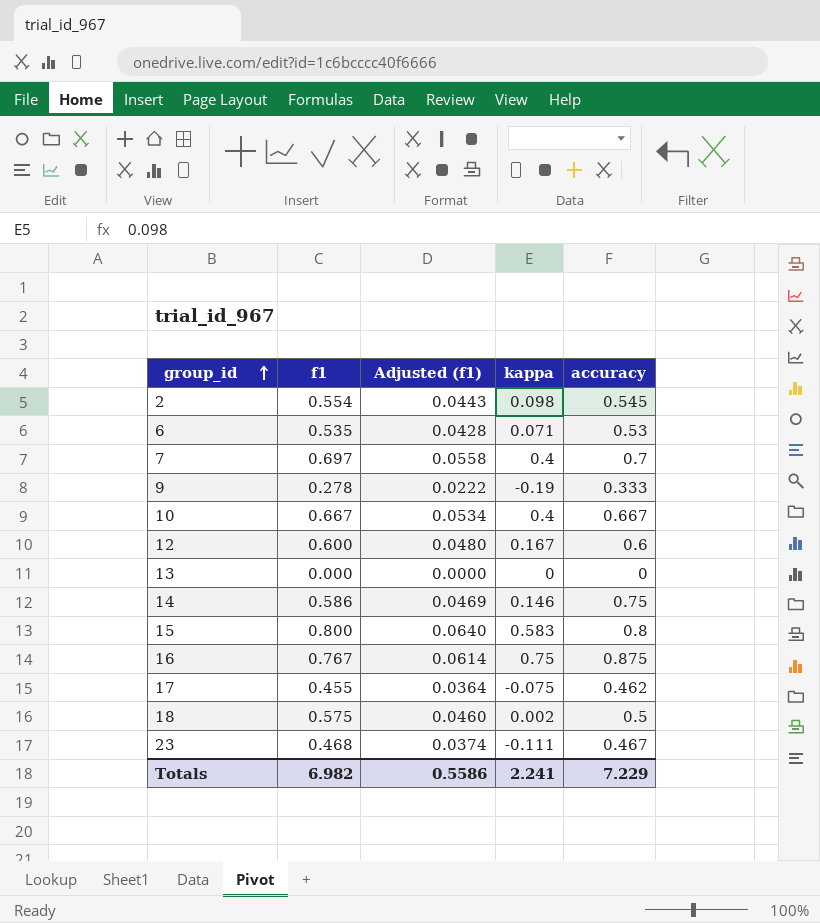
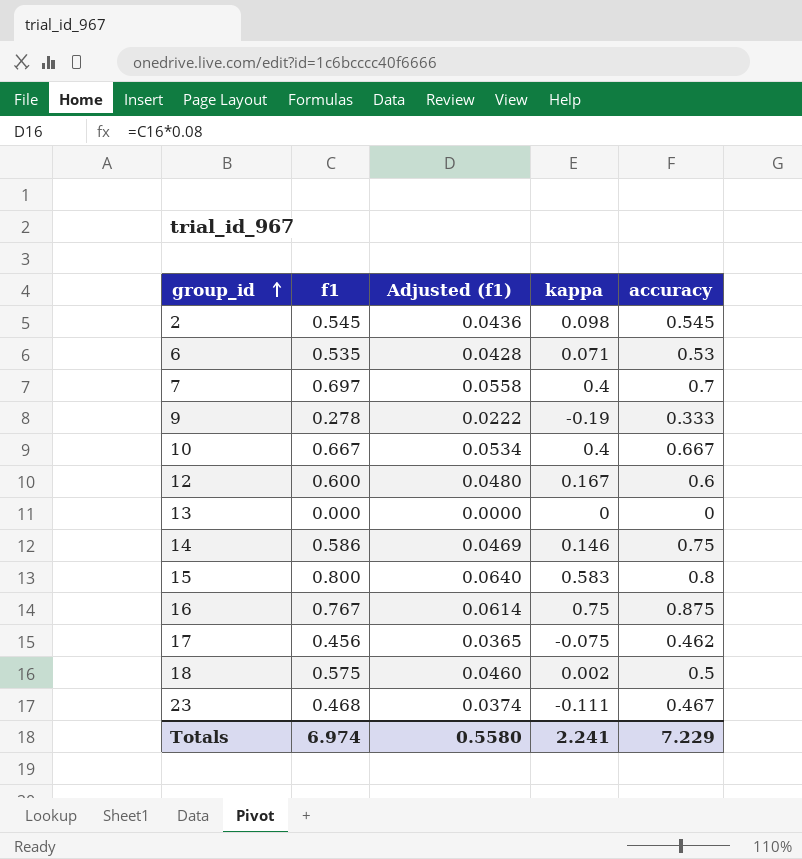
2 | f1: 0.554 -> 0.545
2 | Adjusted (f1): 0.0443 -> 0.0436
17 | f1: 0.455 -> 0.456
17 | Adjusted (f1): 0.0364 -> 0.0365
Totals | f1: 6.982 -> 6.974
Totals | Adjusted (f1): 0.5586 -> 0.5580

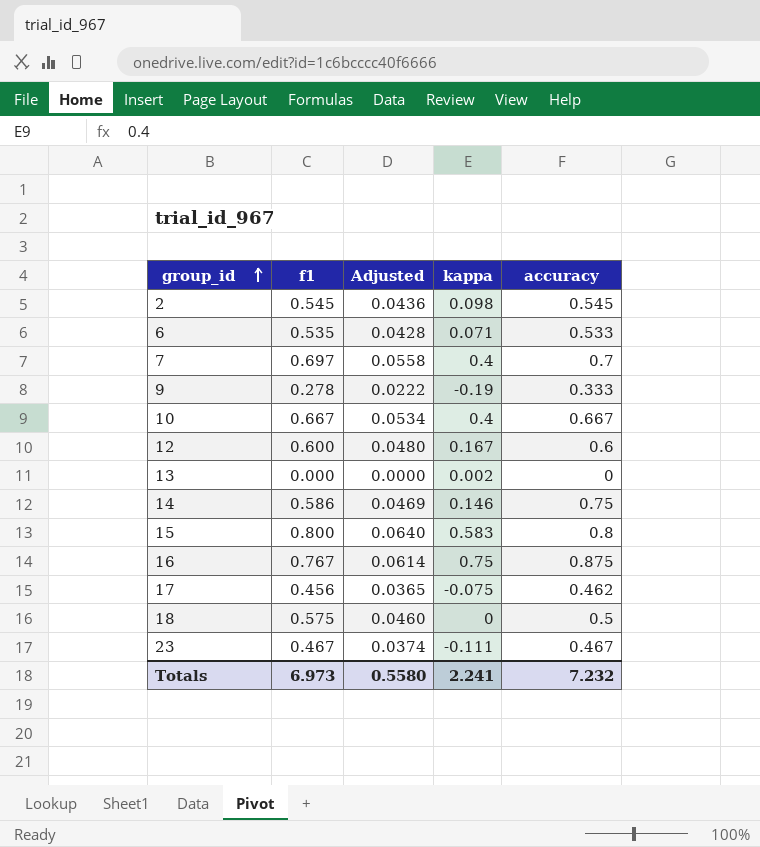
column name: Adjusted (f1) -> Adjusted
6 | accuracy: 0.53 -> 0.533
13 | kappa: 0 -> 0.002
18 | kappa: 0.002 -> 0
23 | f1: 0.468 -> 0.467
Totals | f1: 6.974 -> 6.973
Totals | accuracy: 7.229 -> 7.232

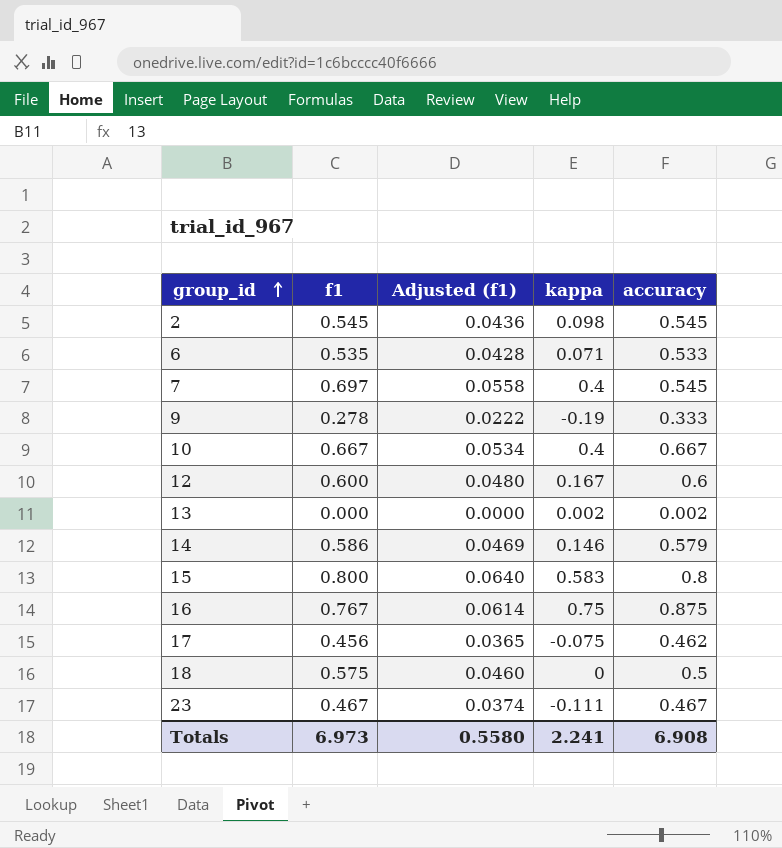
column name: Adjusted -> Adjusted (f1)
7 | accuracy: 0.7 -> 0.545
13 | accuracy: 0 -> 0.002
14 | accuracy: 0.75 -> 0.579
Totals | accuracy: 7.232 -> 6.908

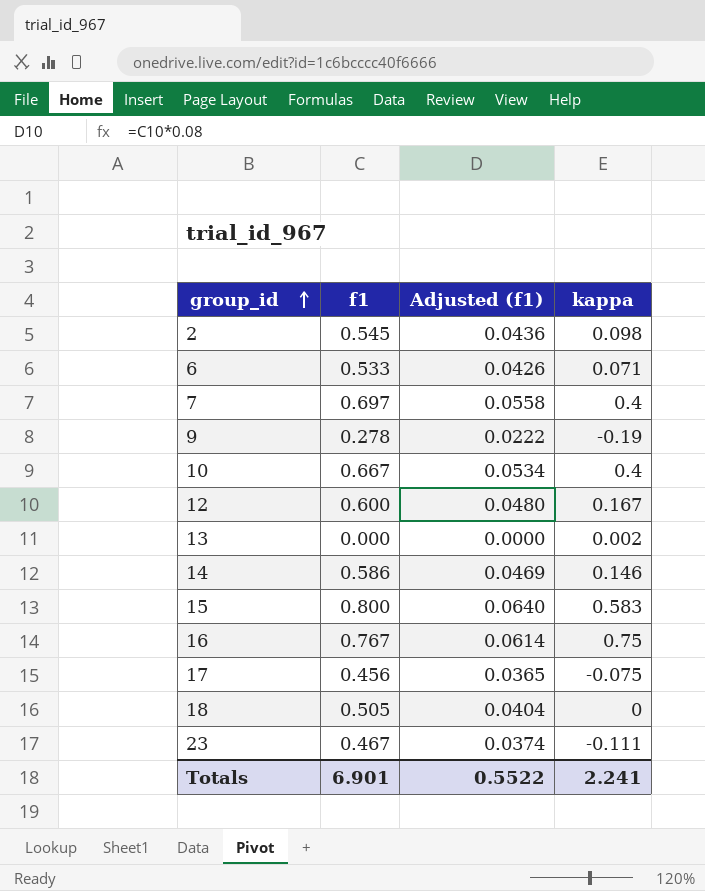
column accuracy | position: 5 -> none
6 | f1: 0.535 -> 0.533
6 | Adjusted (f1): 0.0428 -> 0.0426
18 | f1: 0.575 -> 0.505
18 | Adjusted (f1): 0.0460 -> 0.0404
Totals | f1: 6.973 -> 6.901
Totals | Adjusted (f1): 0.5580 -> 0.5522

